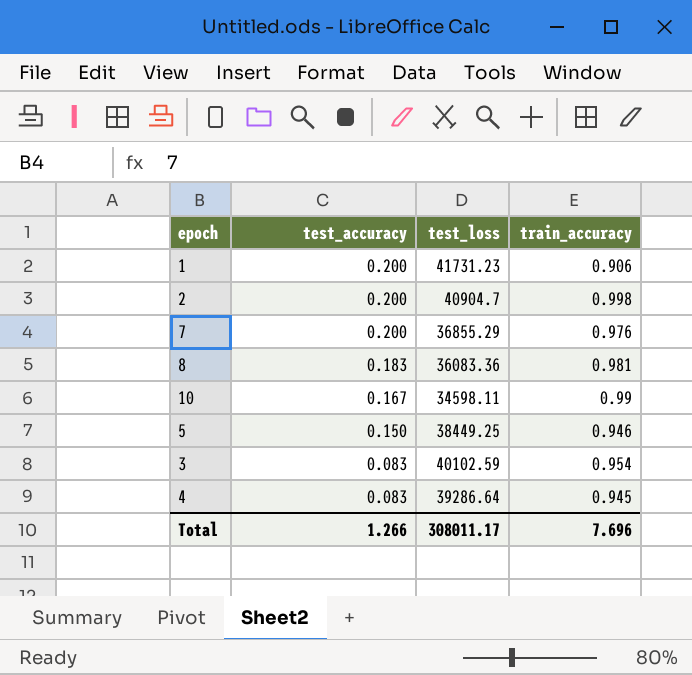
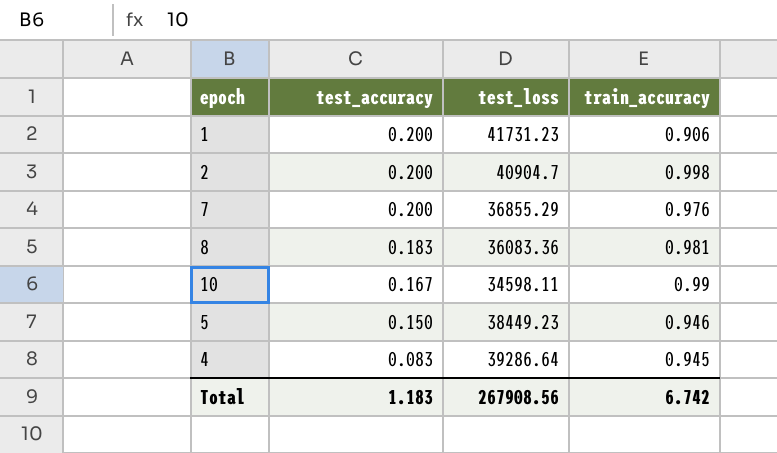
row 3: 0.083 | 40102.59 | 0.954 -> none
5 | test_loss: 38449.25 -> 38449.23
Total | test_accuracy: 1.266 -> 1.183
Total | test_loss: 308011.17 -> 267908.56
Total | train_accuracy: 7.696 -> 6.742

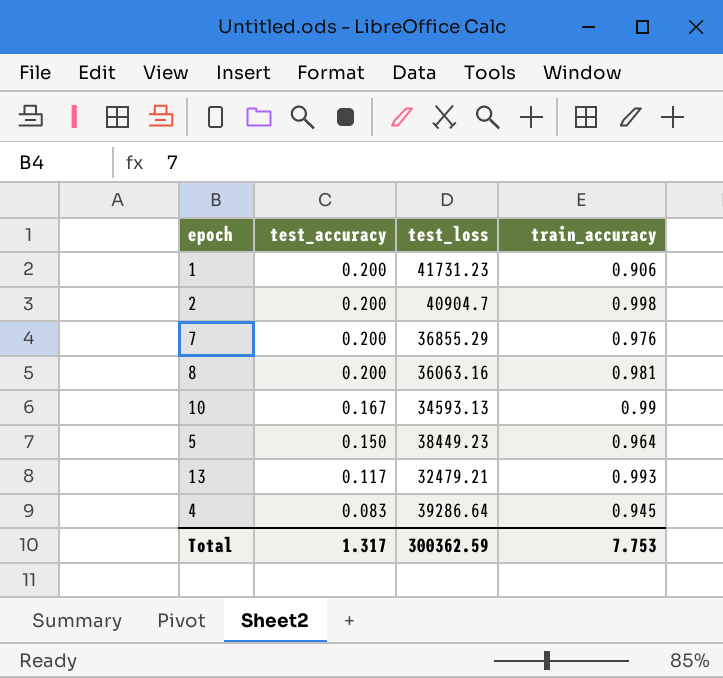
8 | test_accuracy: 0.183 -> 0.200
8 | test_loss: 36083.36 -> 36063.16
10 | test_loss: 34598.11 -> 34593.13
5 | train_accuracy: 0.946 -> 0.964
row 13: none -> 0.117 | 32479.21 | 0.993
Total | test_accuracy: 1.183 -> 1.317
Total | test_loss: 267908.56 -> 300362.59
Total | train_accuracy: 6.742 -> 7.753

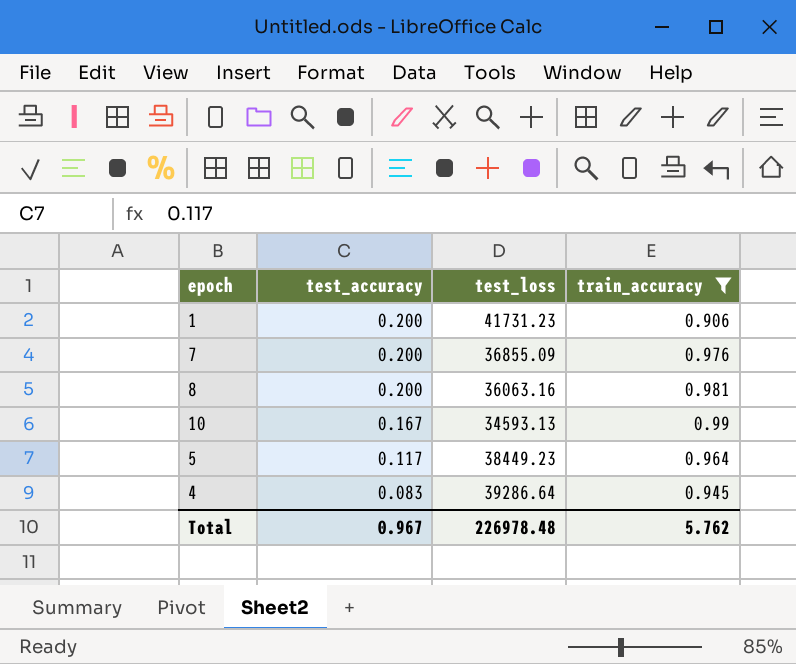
filter: none -> train_accuracy <= 0.99
7 | test_loss: 36855.29 -> 36855.09
5 | test_accuracy: 0.150 -> 0.117
Total | test_accuracy: 1.317 -> 0.967
Total | test_loss: 300362.59 -> 226978.48
Total | train_accuracy: 7.753 -> 5.762

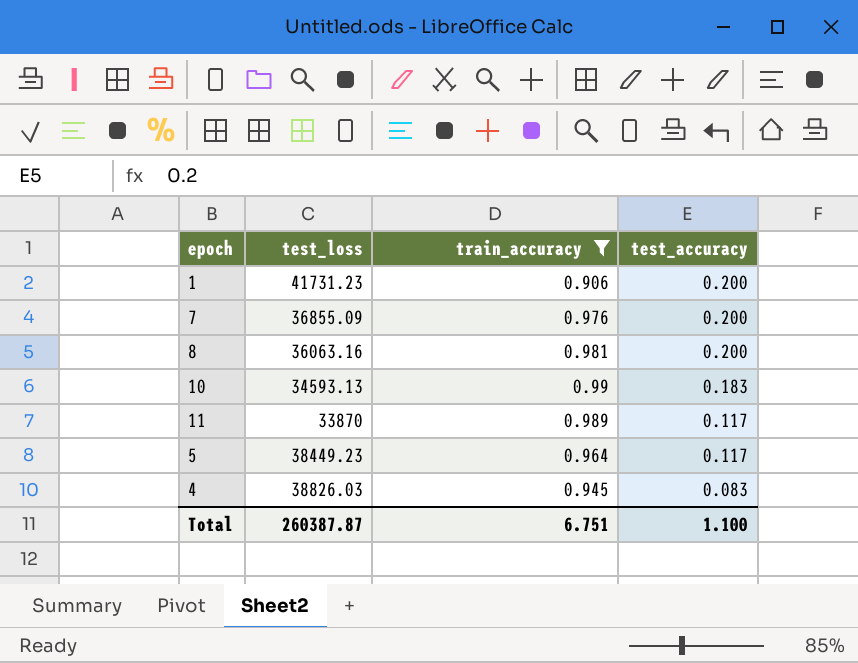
column test_accuracy | position: 2 -> 4
10 | test_accuracy: 0.167 -> 0.183
row 11: none -> 33870 | 0.989 | 0.117
4 | test_loss: 39286.64 -> 38826.03
Total | test_loss: 226978.48 -> 260387.87
Total | train_accuracy: 5.762 -> 6.751
Total | test_accuracy: 0.967 -> 1.100

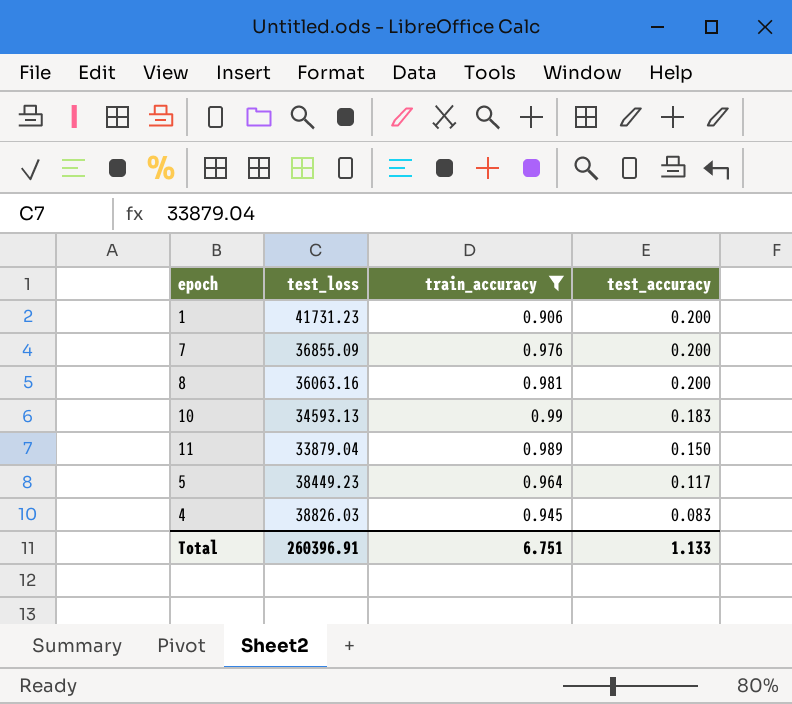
11 | test_loss: 33870 -> 33879.04
11 | test_accuracy: 0.117 -> 0.150
Total | test_loss: 260387.87 -> 260396.91
Total | test_accuracy: 1.100 -> 1.133

